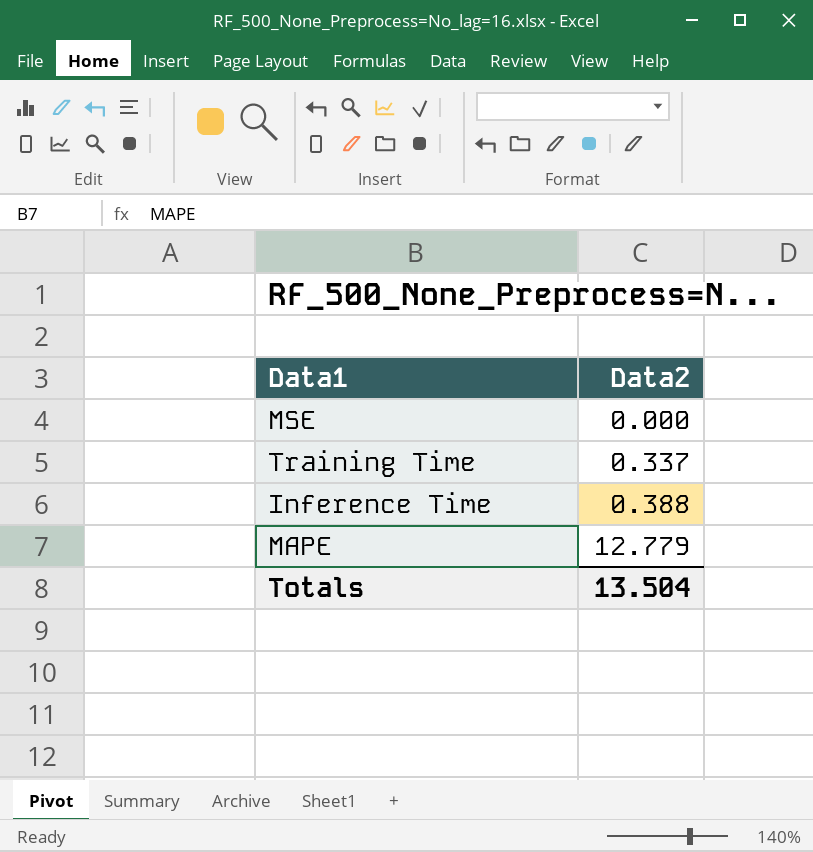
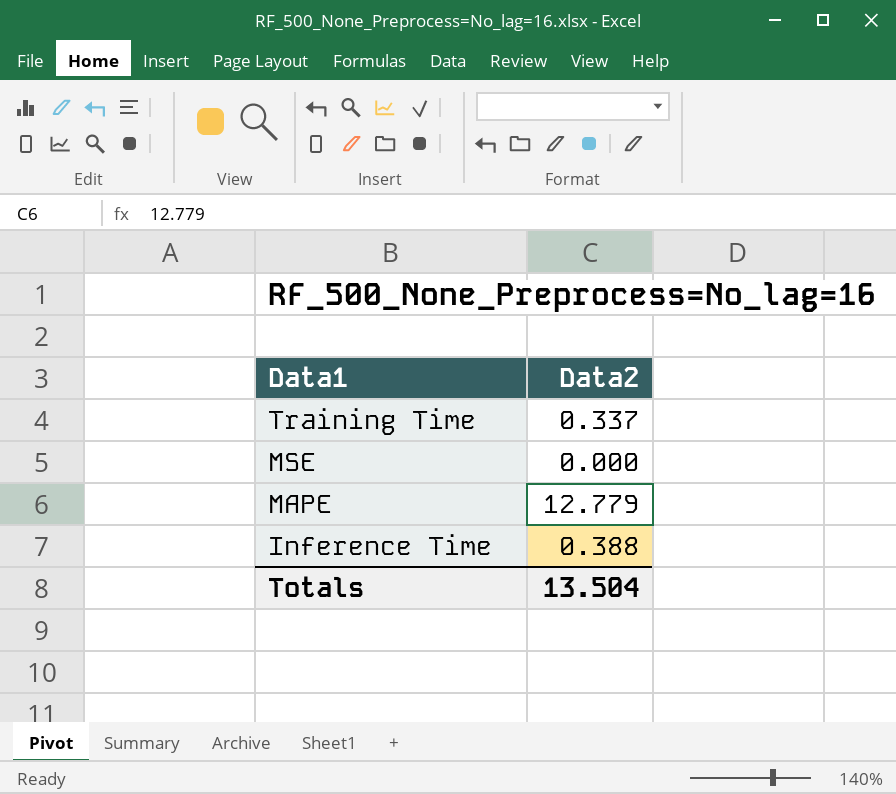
row order: Data2 ascending -> Data1 descending

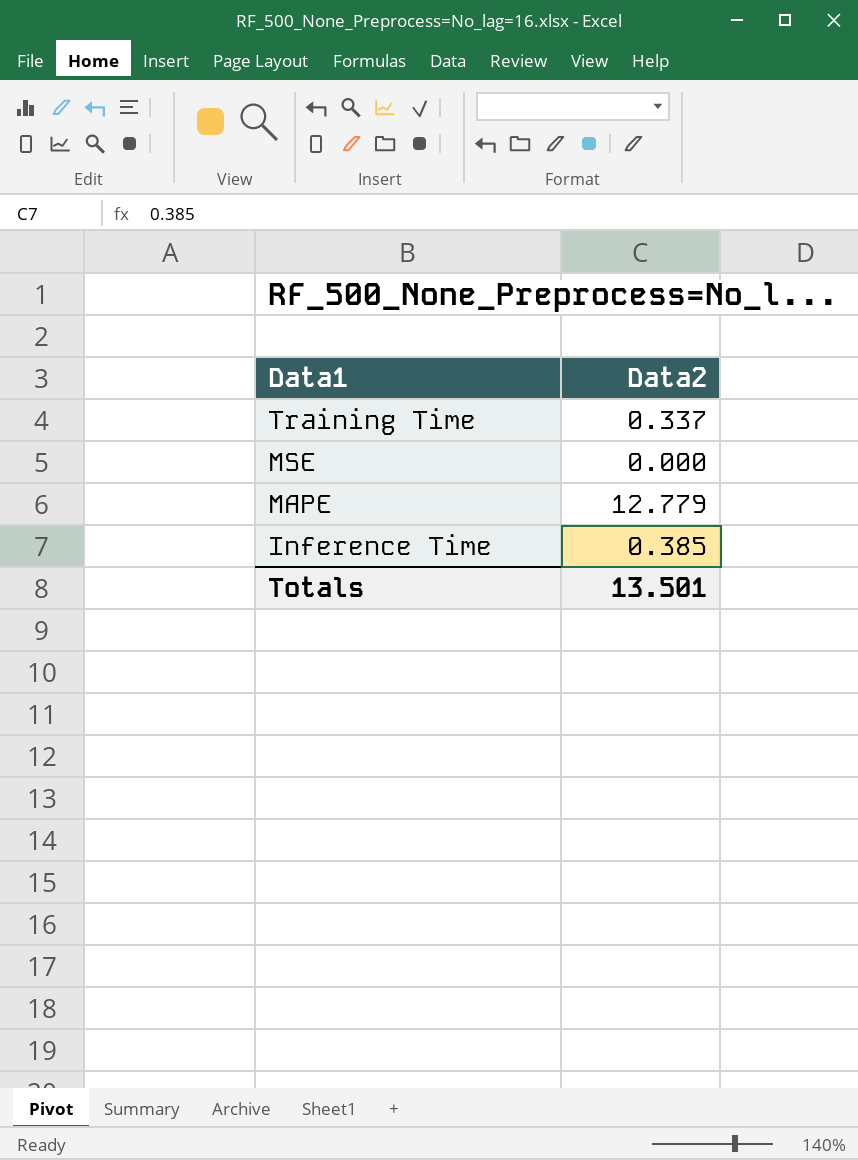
Inference Time | Data2: 0.388 -> 0.385
Totals | Data2: 13.504 -> 13.501

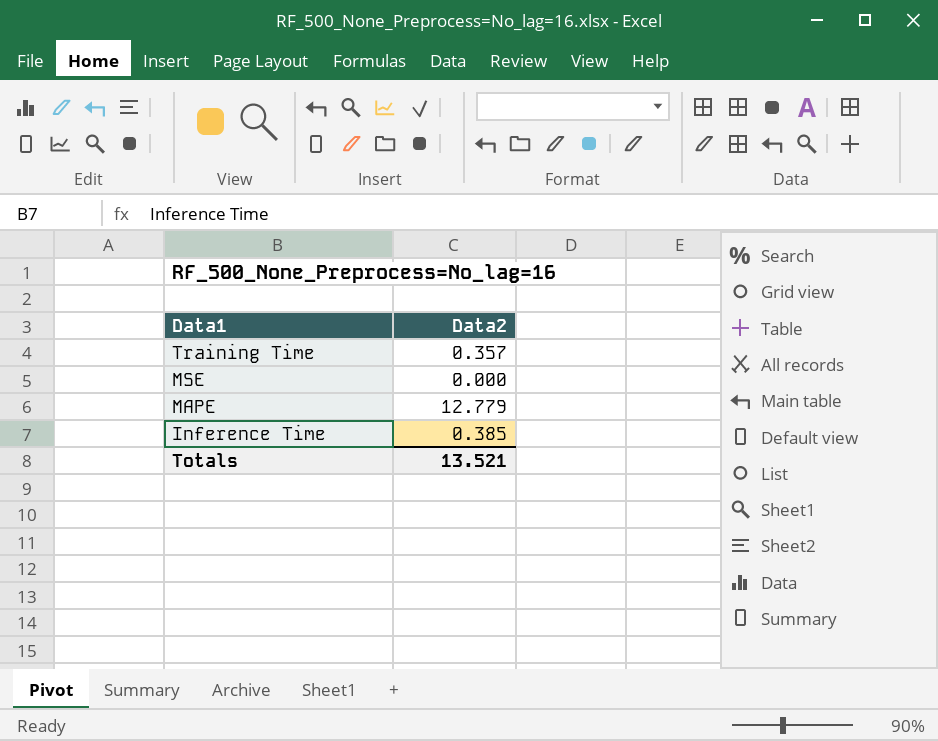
Training Time | Data2: 0.337 -> 0.357
Totals | Data2: 13.501 -> 13.521

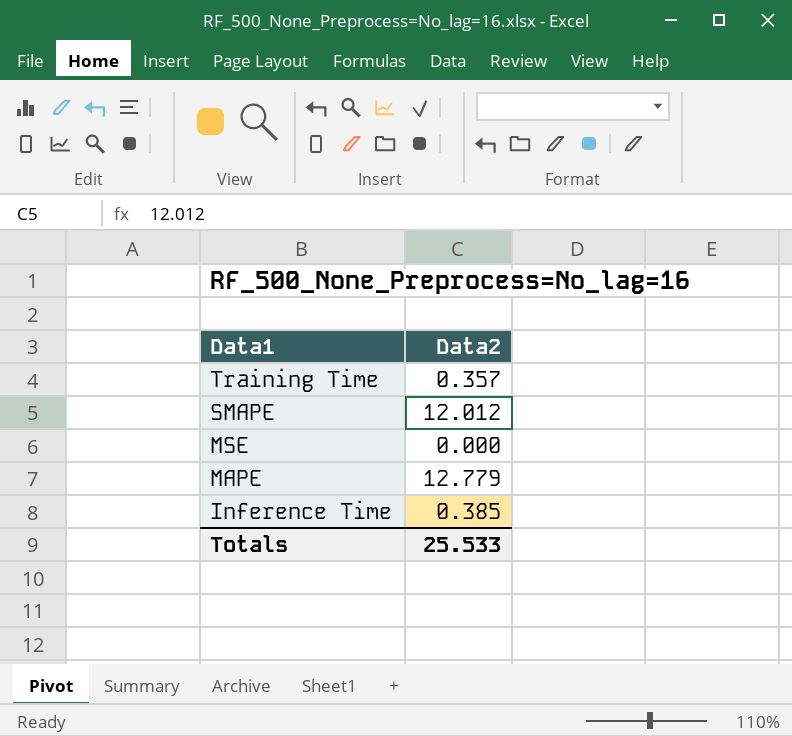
row SMAPE: none -> 12.012
Totals | Data2: 13.521 -> 25.533

